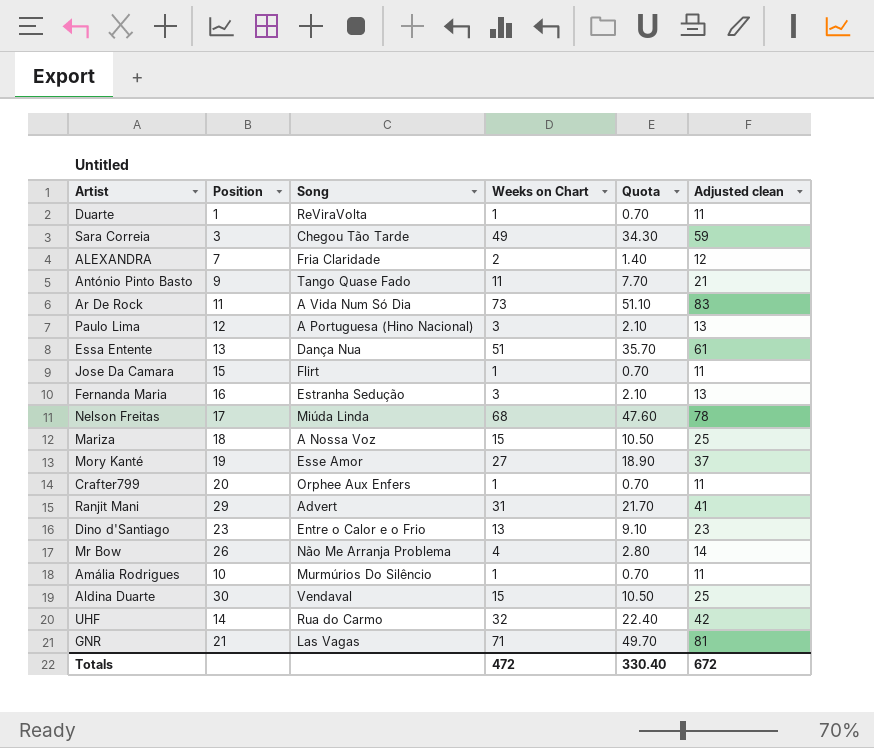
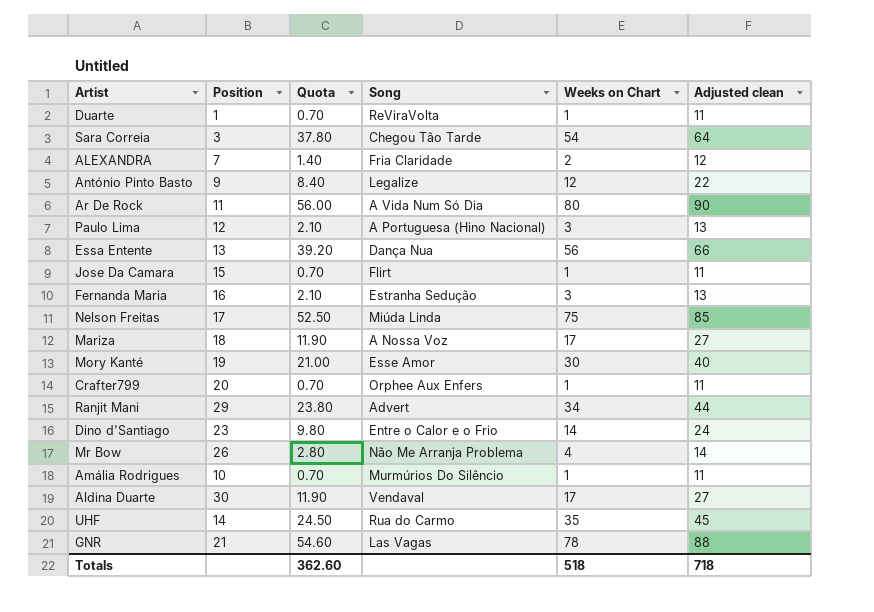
column Quota | position: 5 -> 3
Sara Correia | Quota: 34.30 -> 37.80
Sara Correia | Weeks on Chart: 49 -> 54
Sara Correia | Adjusted clean: 59 -> 64
António Pinto Basto | Quota: 7.70 -> 8.40
António Pinto Basto | Song: Tango Quase Fado -> Legalize
António Pinto Basto | Weeks on Chart: 11 -> 12
António Pinto Basto | Adjusted clean: 21 -> 22
Ar De Rock | Quota: 51.10 -> 56.00
Ar De Rock | Weeks on Chart: 73 -> 80
Ar De Rock | Adjusted clean: 83 -> 90
Essa Entente | Quota: 35.70 -> 39.20
Essa Entente | Weeks on Chart: 51 -> 56
Essa Entente | Adjusted clean: 61 -> 66
Nelson Freitas | Quota: 47.60 -> 52.50
Nelson Freitas | Weeks on Chart: 68 -> 75
Nelson Freitas | Adjusted clean: 78 -> 85
Mariza | Quota: 10.50 -> 11.90
Mariza | Weeks on Chart: 15 -> 17
Mariza | Adjusted clean: 25 -> 27
Mory Kanté | Quota: 18.90 -> 21.00
Mory Kanté | Weeks on Chart: 27 -> 30
Mory Kanté | Adjusted clean: 37 -> 40
Ranjit Mani | Quota: 21.70 -> 23.80
Ranjit Mani | Weeks on Chart: 31 -> 34
Ranjit Mani | Adjusted clean: 41 -> 44
Dino d'Santiago | Quota: 9.10 -> 9.80
Dino d'Santiago | Weeks on Chart: 13 -> 14
Dino d'Santiago | Adjusted clean: 23 -> 24
Aldina Duarte | Quota: 10.50 -> 11.90
Aldina Duarte | Weeks on Chart: 15 -> 17
Aldina Duarte | Adjusted clean: 25 -> 27
UHF | Quota: 22.40 -> 24.50
UHF | Weeks on Chart: 32 -> 35
UHF | Adjusted clean: 42 -> 45
GNR | Quota: 49.70 -> 54.60
GNR | Weeks on Chart: 71 -> 78
GNR | Adjusted clean: 81 -> 88
Totals | Quota: 330.40 -> 362.60
Totals | Weeks on Chart: 472 -> 518
Totals | Adjusted clean: 672 -> 718

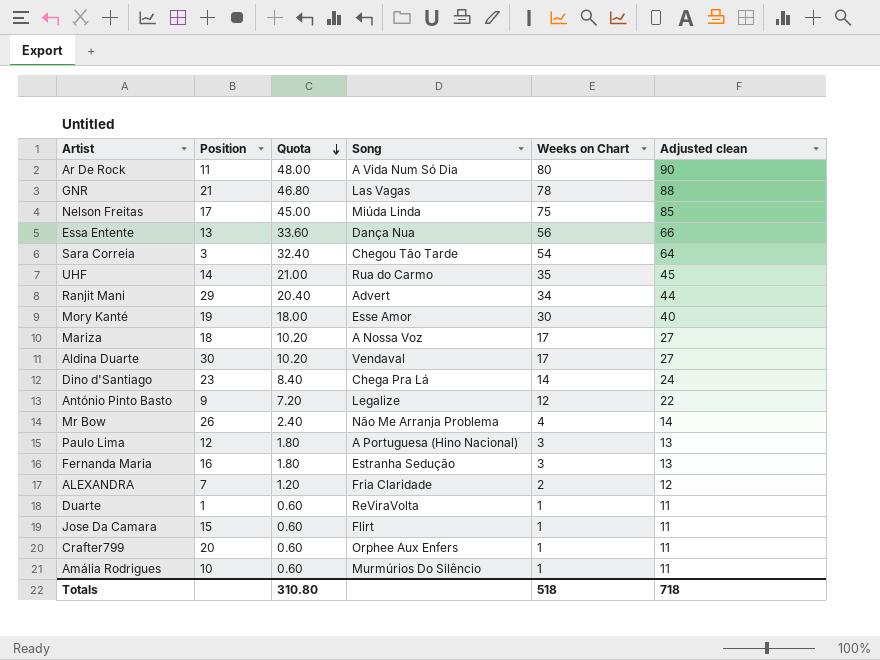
row order: none -> Quota descending
column Quota | formula: [Weeks on Chart] * 0.7 -> [Weeks on Chart] * 0.6
Dino d'Santiago | Song: Entre o Calor e o Frio -> Chega Pra Lá
Totals | Quota: 362.60 -> 310.80

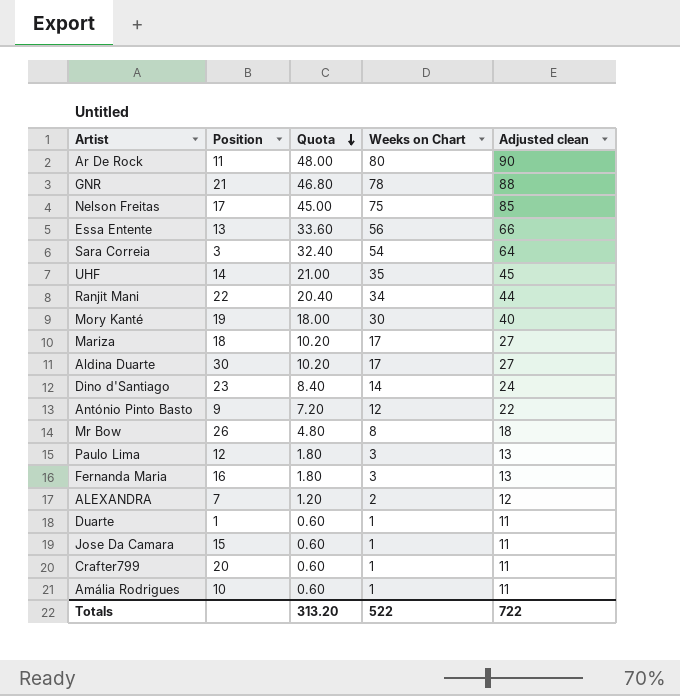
column Song | position: 4 -> none
Ranjit Mani | Position: 29 -> 22
Mr Bow | Quota: 2.40 -> 4.80
Mr Bow | Weeks on Chart: 4 -> 8
Mr Bow | Adjusted clean: 14 -> 18
Totals | Quota: 310.80 -> 313.20
Totals | Weeks on Chart: 518 -> 522
Totals | Adjusted clean: 718 -> 722

